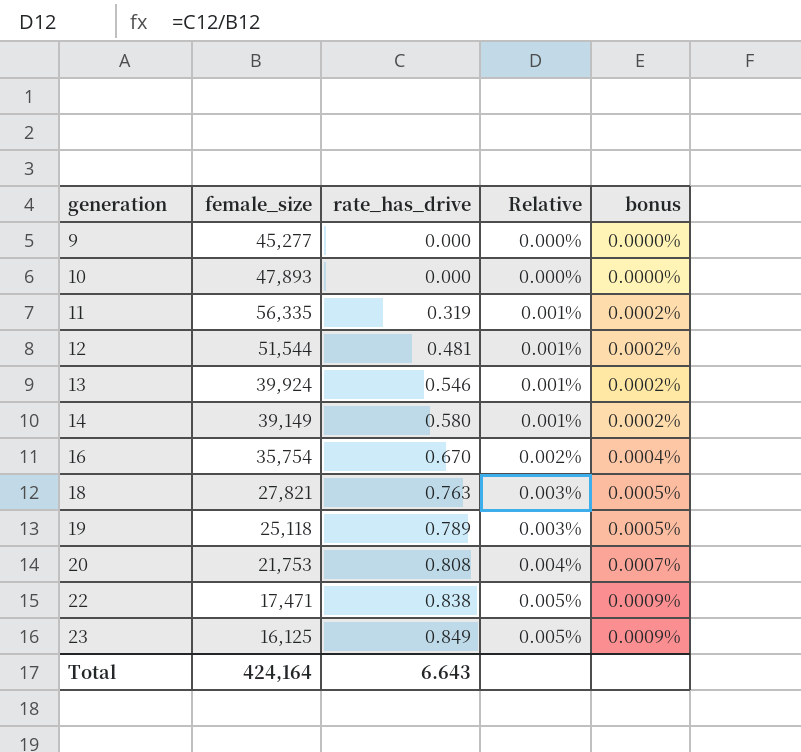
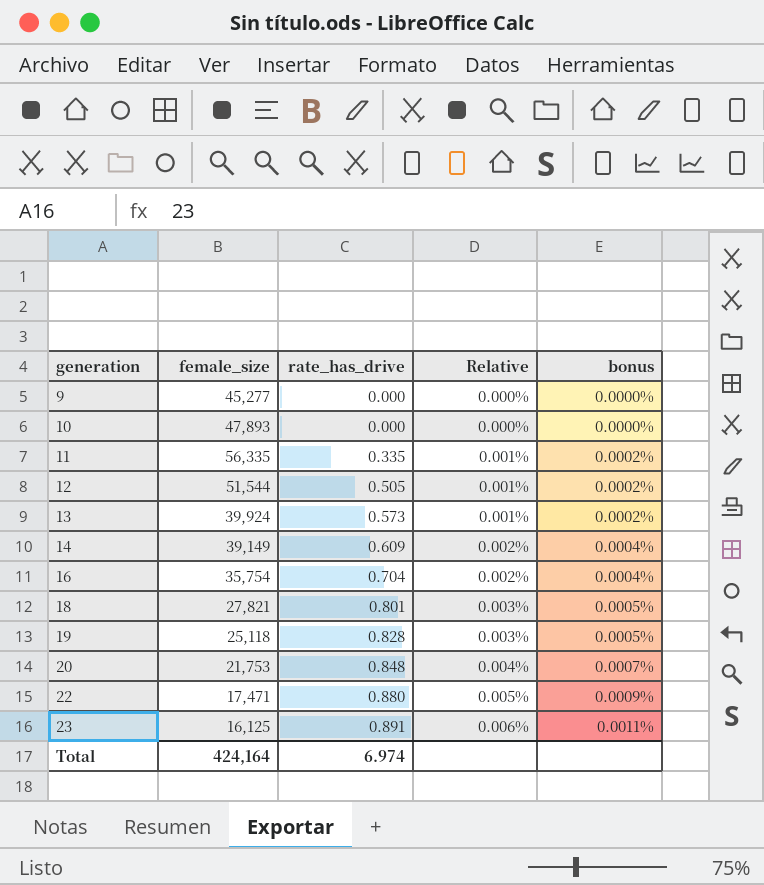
11 | rate_has_drive: 0.319 -> 0.335
12 | rate_has_drive: 0.481 -> 0.505
13 | rate_has_drive: 0.546 -> 0.573
14 | rate_has_drive: 0.580 -> 0.609
14 | Relative: 0.001% -> 0.002%
14 | bonus: 0.0002% -> 0.0004%
16 | rate_has_drive: 0.670 -> 0.704
18 | rate_has_drive: 0.763 -> 0.801
19 | rate_has_drive: 0.789 -> 0.828
20 | rate_has_drive: 0.808 -> 0.848
22 | rate_has_drive: 0.838 -> 0.880
23 | rate_has_drive: 0.849 -> 0.891
23 | Relative: 0.005% -> 0.006%
23 | bonus: 0.0009% -> 0.0011%
Total | rate_has_drive: 6.643 -> 6.974

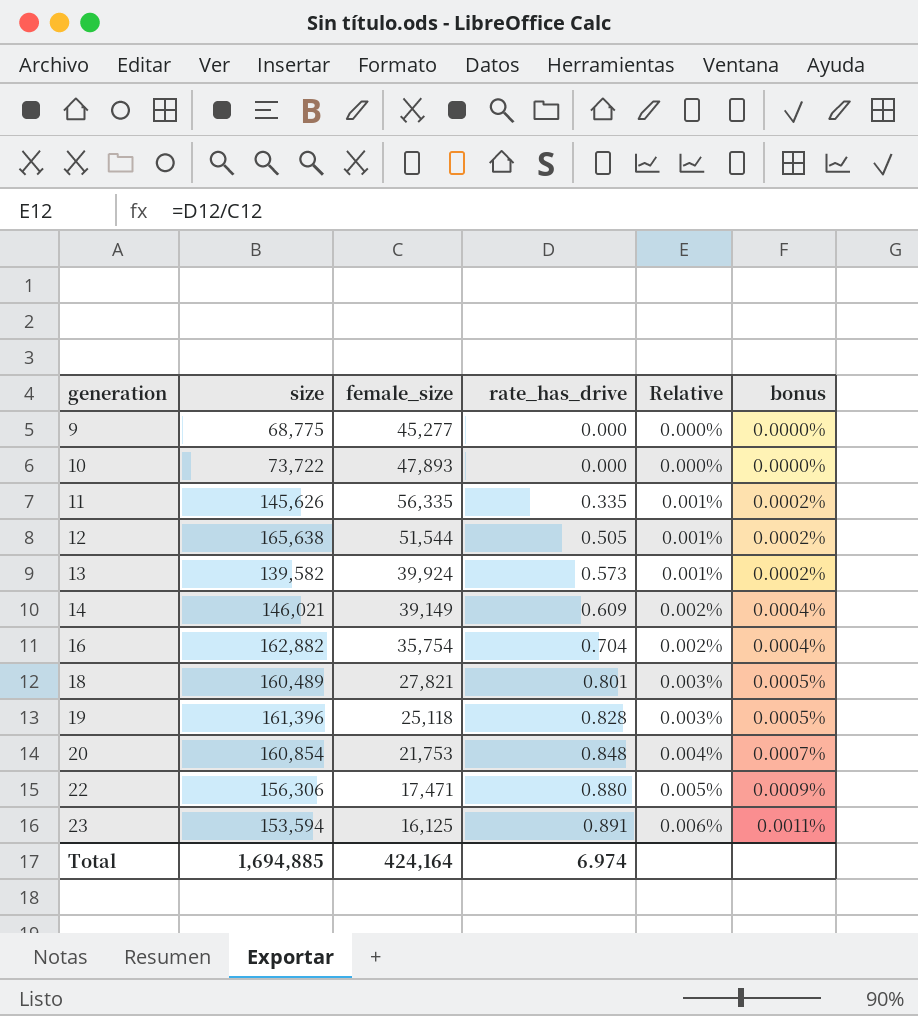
column size | position: none -> 2

